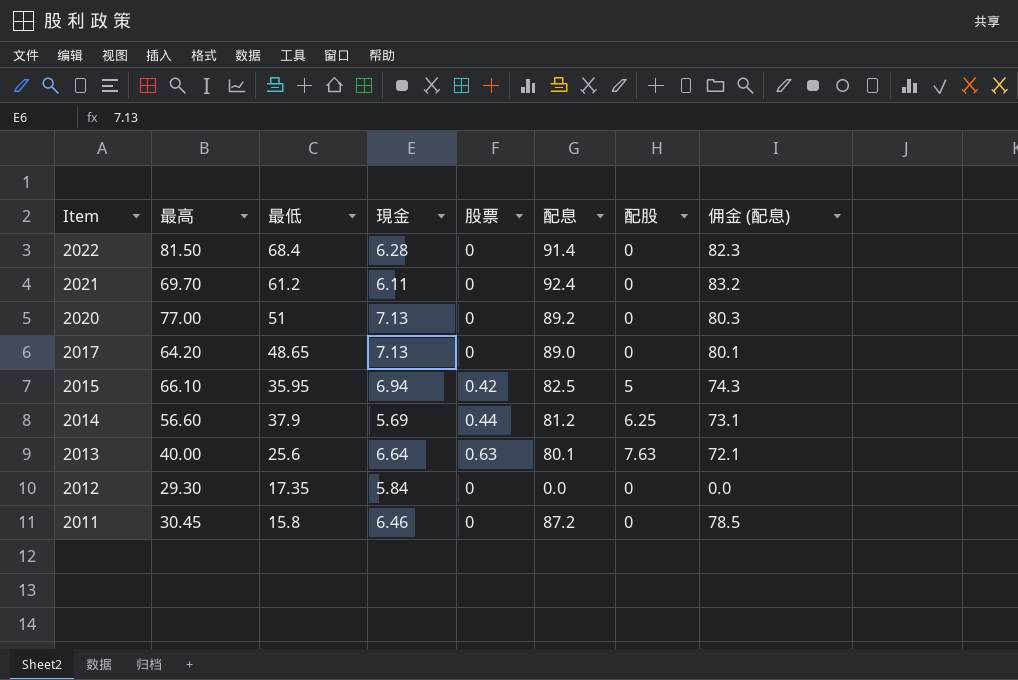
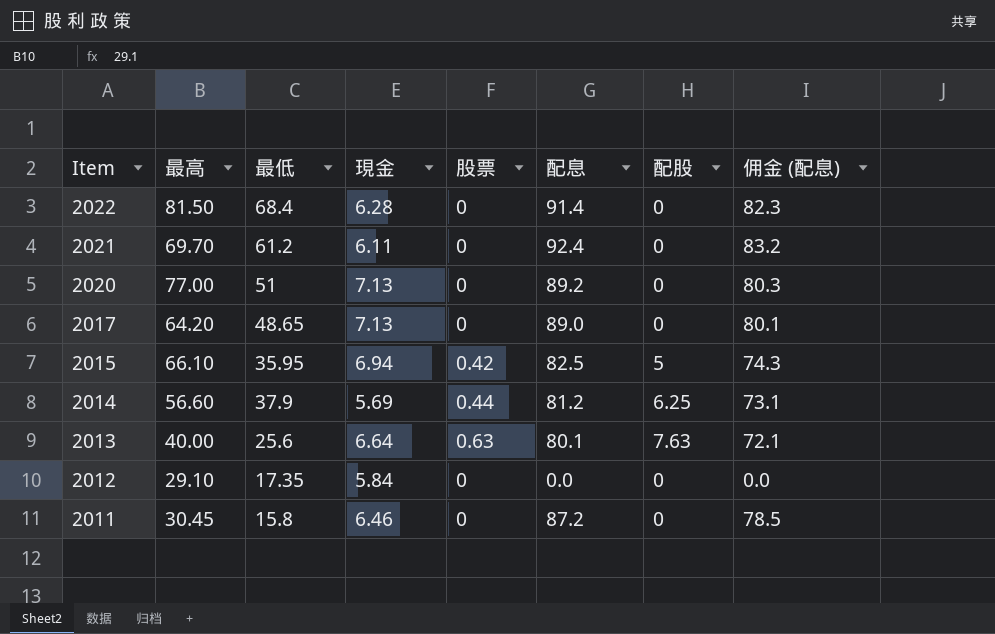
2012 | 最高: 29.30 -> 29.10

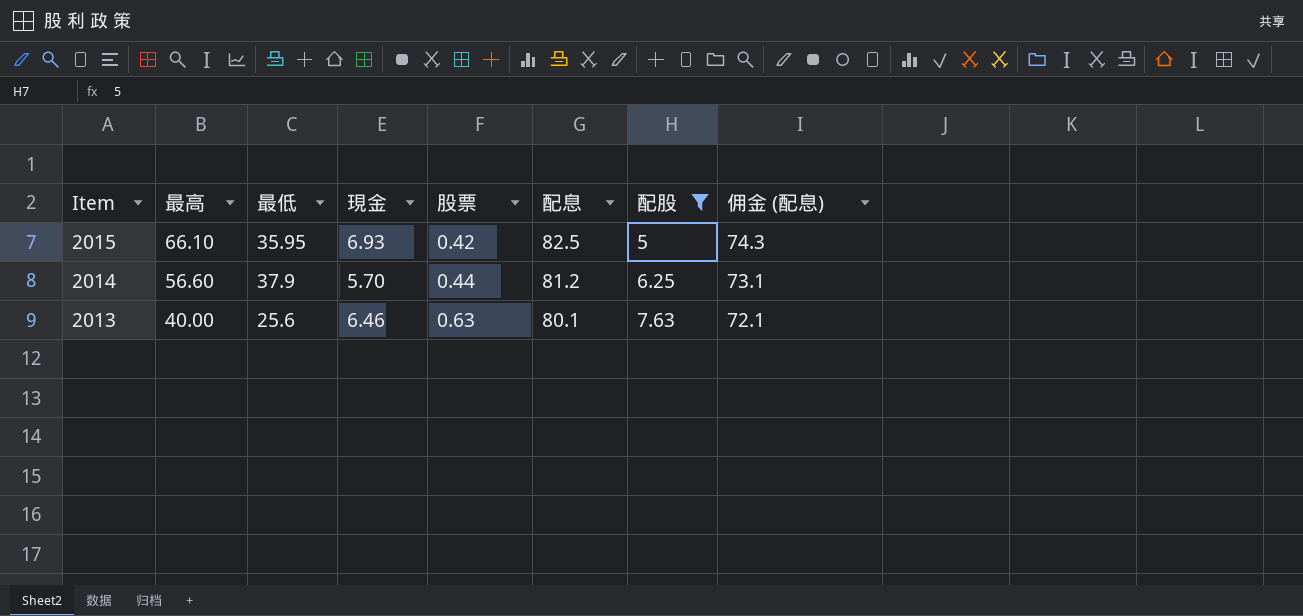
filter: none -> 配股 != 0
2015 | 現金: 6.94 -> 6.93
2014 | 現金: 5.69 -> 5.70
2013 | 現金: 6.64 -> 6.46

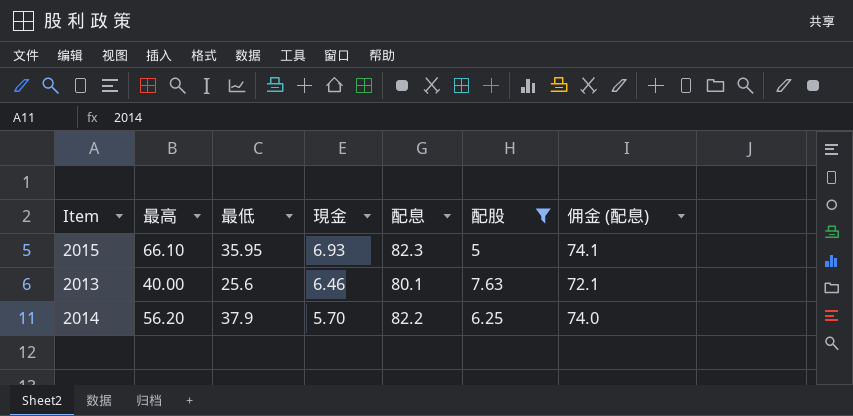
row order: Item descending -> 現金 descending
column 股票 | position: 5 -> none
2015 | 配息: 82.5 -> 82.3
2015 | 佣金 (配息): 74.3 -> 74.1
2014 | 最高: 56.60 -> 56.20
2014 | 配息: 81.2 -> 82.2
2014 | 佣金 (配息): 73.1 -> 74.0

